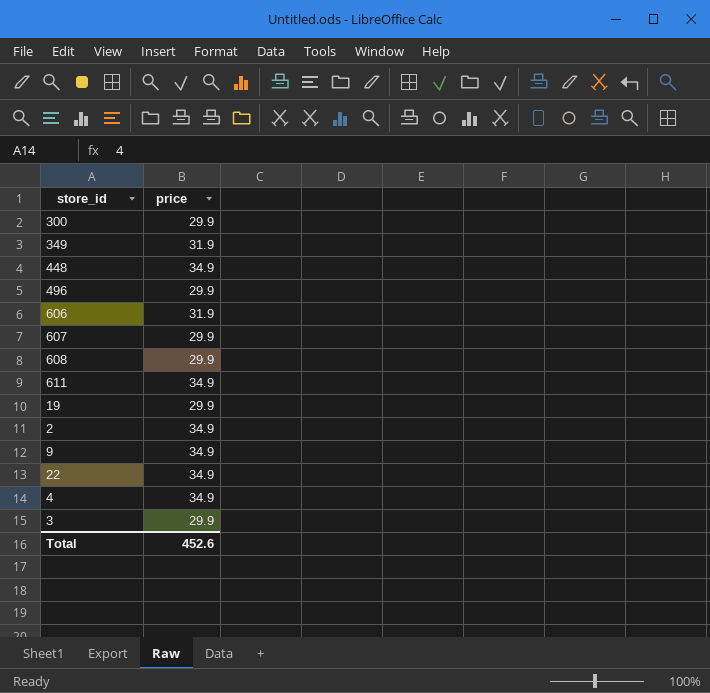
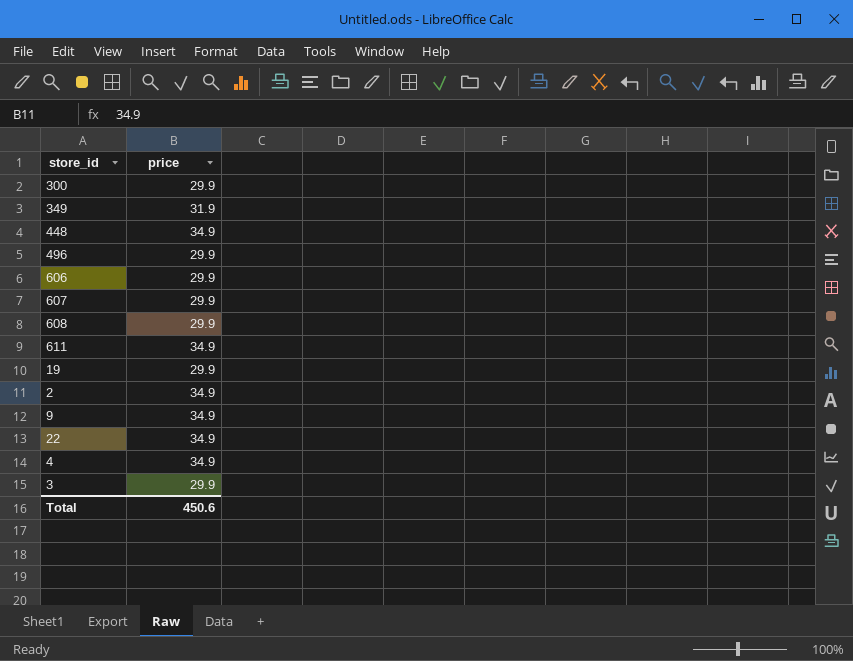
606 | price: 31.9 -> 29.9
Total | price: 452.6 -> 450.6

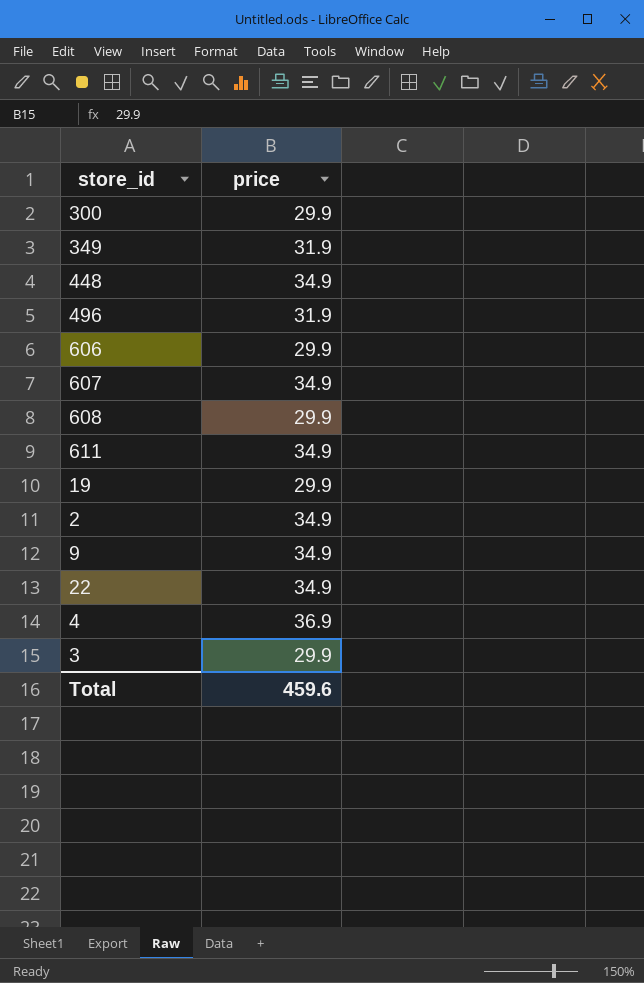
496 | price: 29.9 -> 31.9
607 | price: 29.9 -> 34.9
4 | price: 34.9 -> 36.9
Total | price: 450.6 -> 459.6

